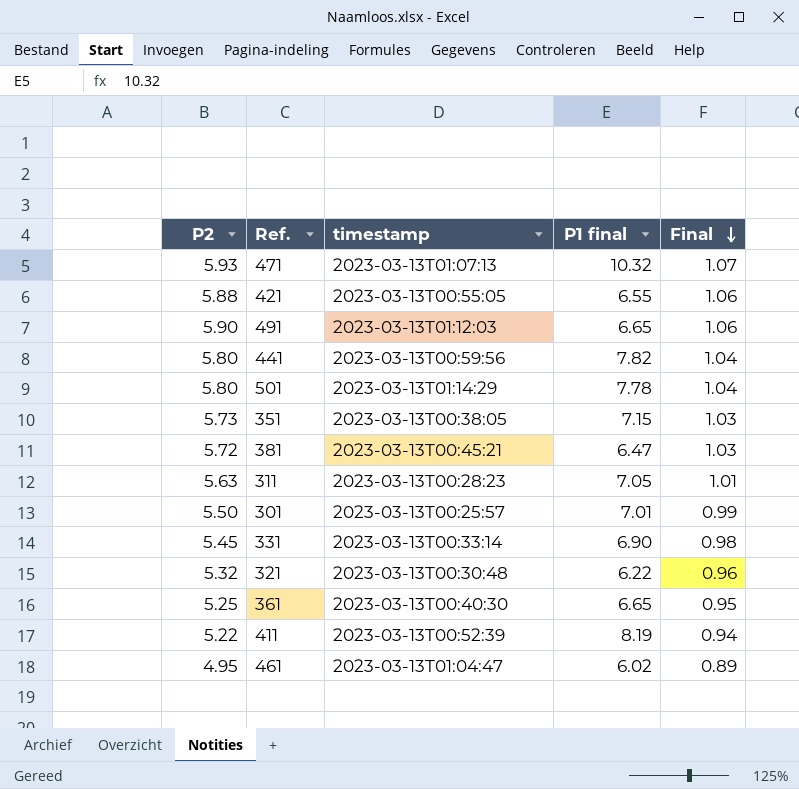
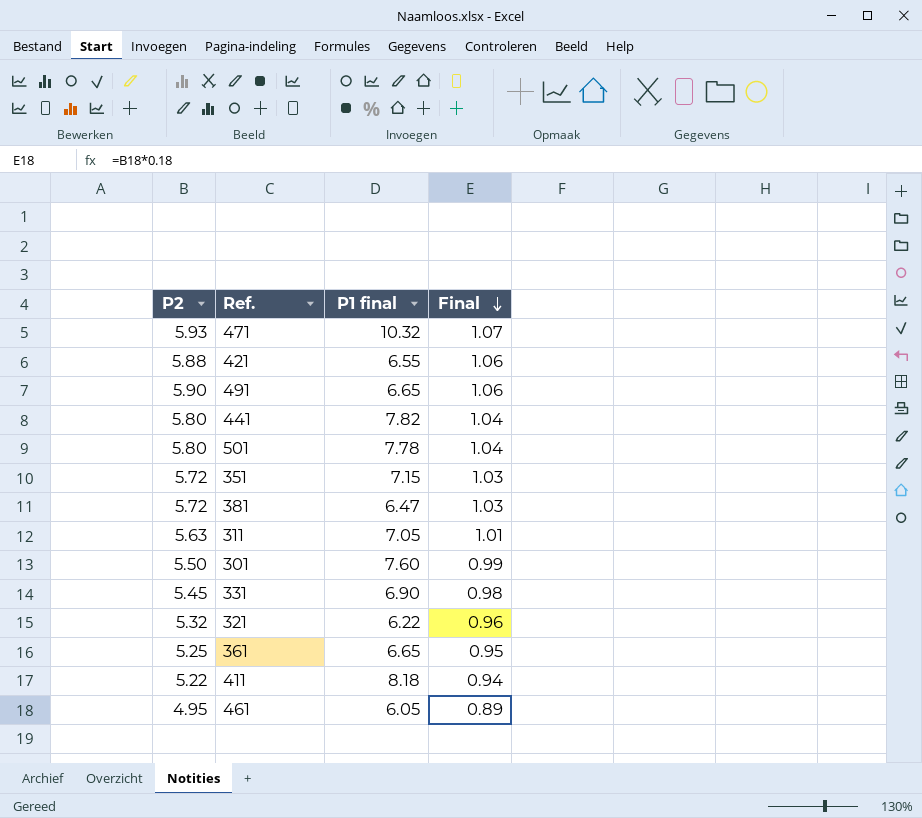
column timestamp | position: 3 -> none
351 | P2: 5.73 -> 5.72
301 | P1 final: 7.01 -> 7.60
411 | P1 final: 8.19 -> 8.18
461 | P1 final: 6.02 -> 6.05

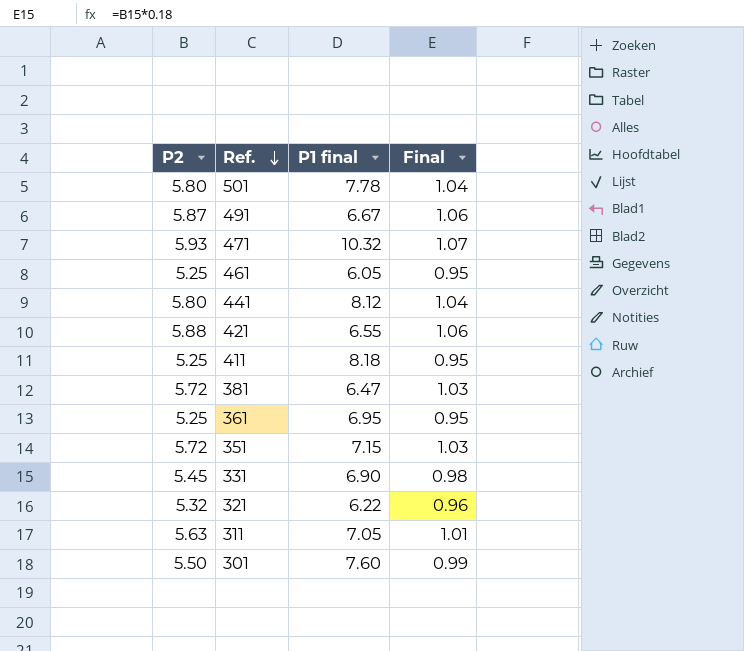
row order: Final descending -> Ref. descending
491 | P2: 5.90 -> 5.87
491 | P1 final: 6.65 -> 6.67
461 | P2: 4.95 -> 5.25
461 | Final: 0.89 -> 0.95
441 | P1 final: 7.82 -> 8.12
411 | P2: 5.22 -> 5.25
411 | Final: 0.94 -> 0.95
361 | P1 final: 6.65 -> 6.95

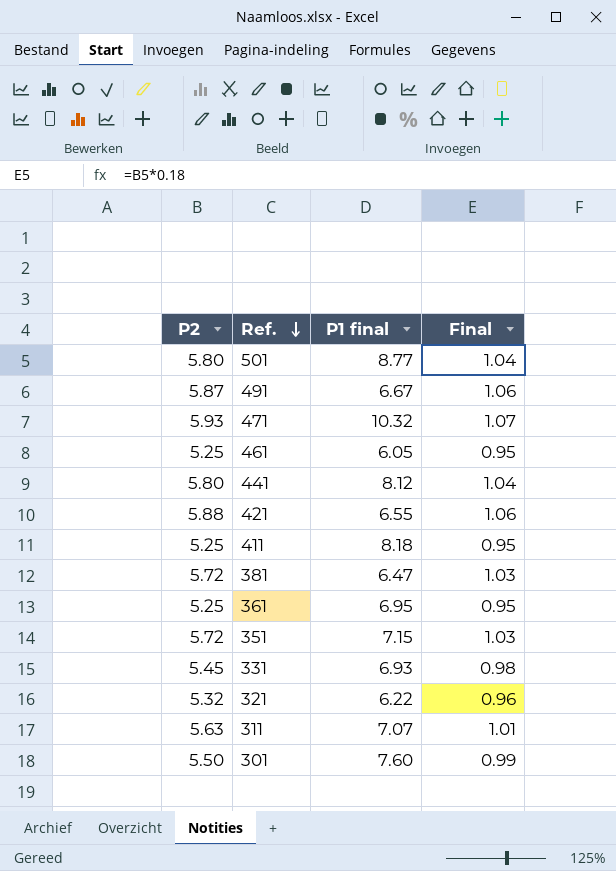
501 | P1 final: 7.78 -> 8.77
331 | P1 final: 6.90 -> 6.93
311 | P1 final: 7.05 -> 7.07

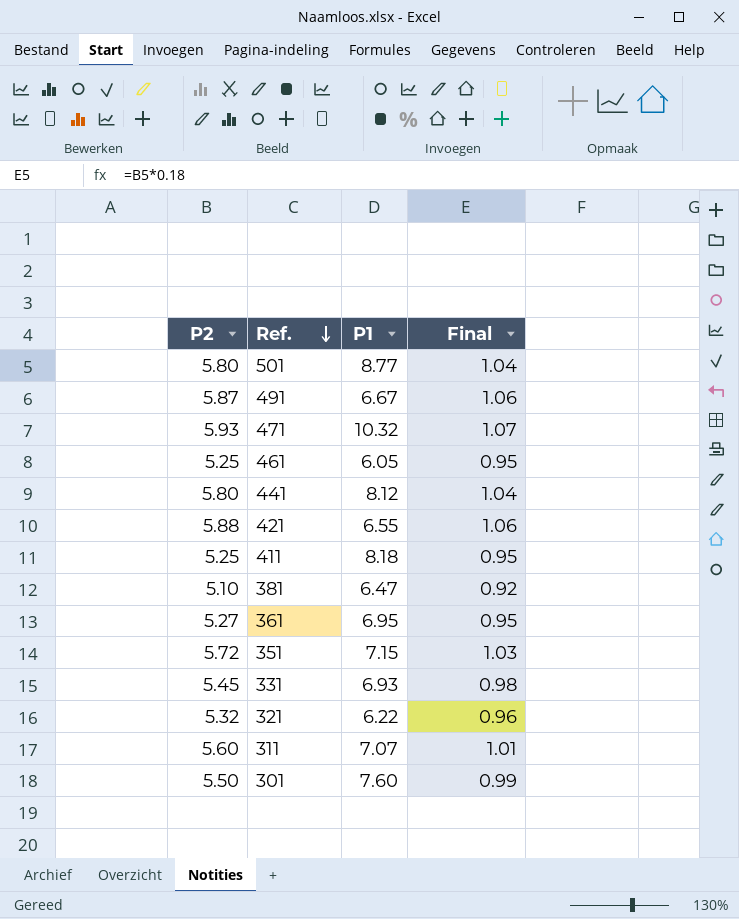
column name: P1 final -> P1
381 | P2: 5.72 -> 5.10
381 | Final: 1.03 -> 0.92
361 | P2: 5.25 -> 5.27
311 | P2: 5.63 -> 5.60

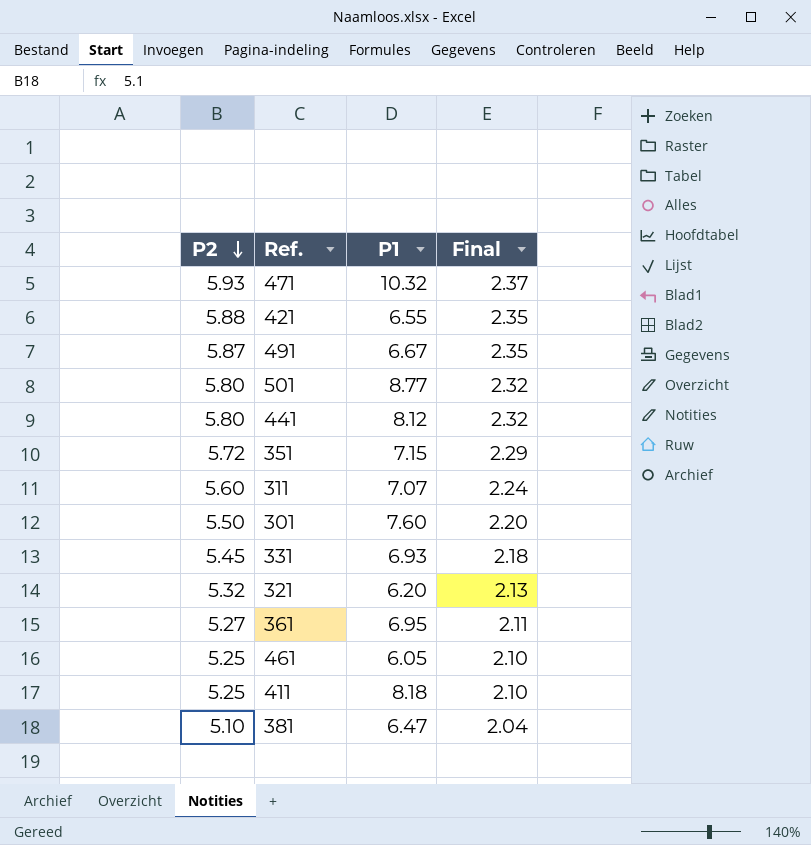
row order: Ref. descending -> P2 descending
column Final | formula: [P2] * 0.18 -> [P2] * 0.4
321 | P1: 6.22 -> 6.20

